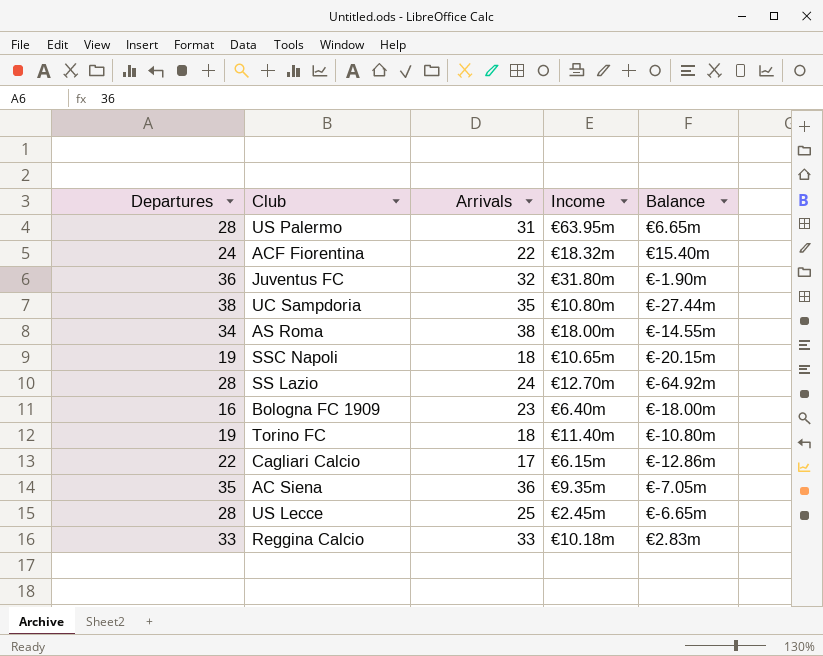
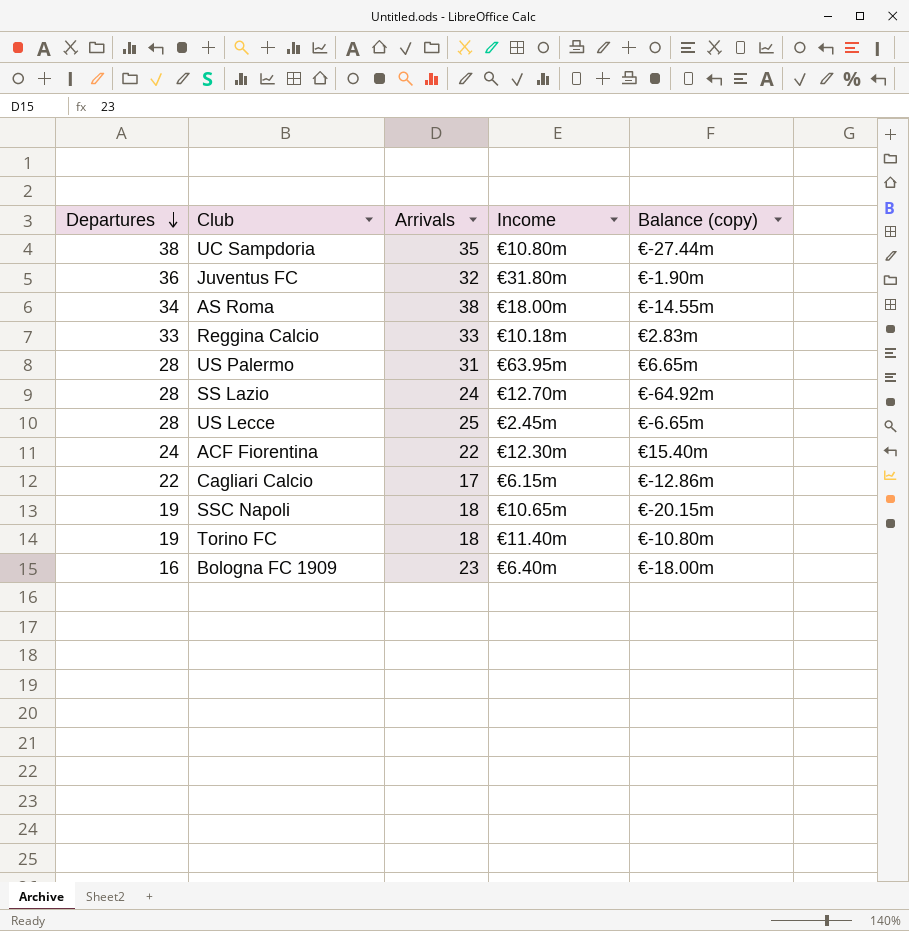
row order: none -> Departures descending
column name: Balance -> Balance (copy)
row AC Siena: 35 | 36 | €9.35m | €-7.05m -> none
ACF Fiorentina | Income: €18.32m -> €12.30m

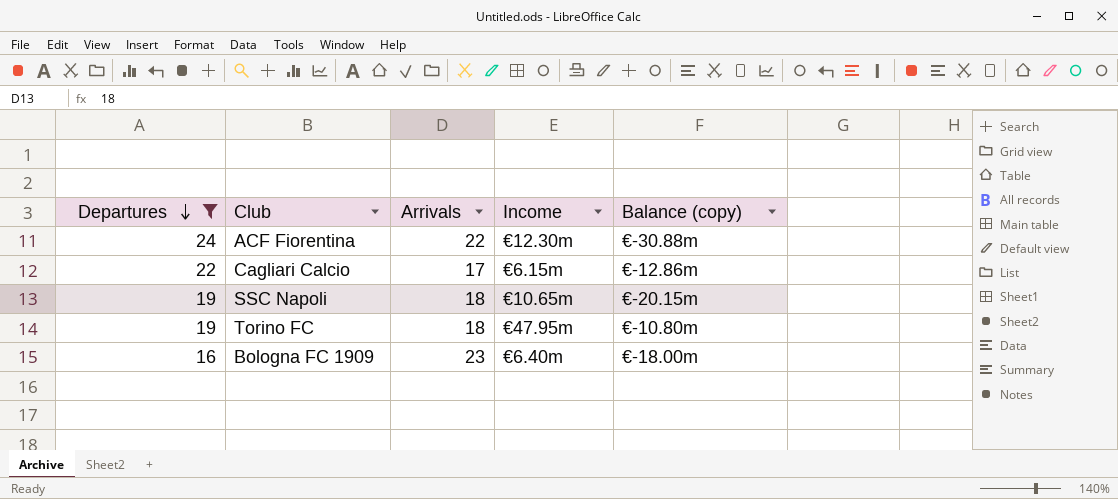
filter: none -> Departures <= 24
ACF Fiorentina | Balance (copy): €15.40m -> €-30.88m
Torino FC | Income: €11.40m -> €47.95m

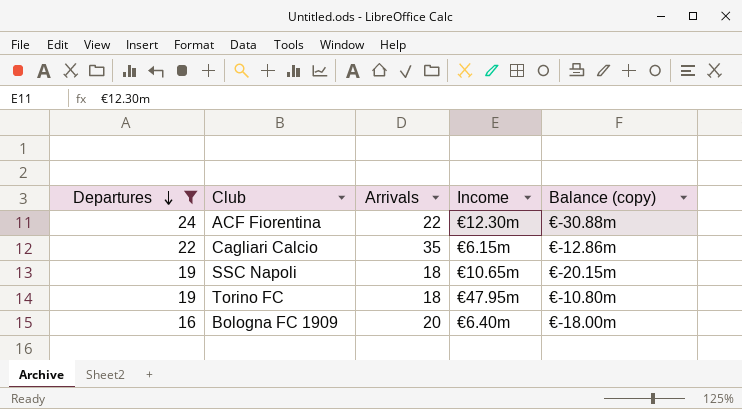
Cagliari Calcio | Arrivals: 17 -> 35
Bologna FC 1909 | Arrivals: 23 -> 20

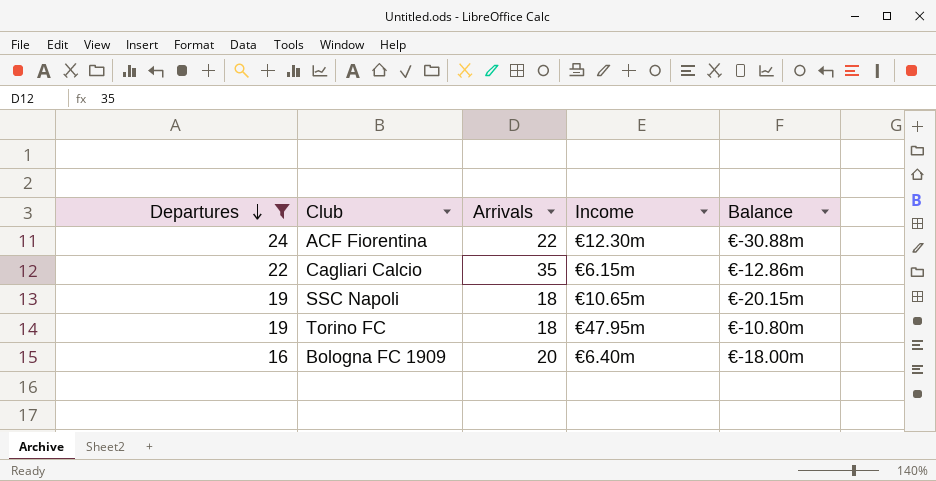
column name: Balance (copy) -> Balance

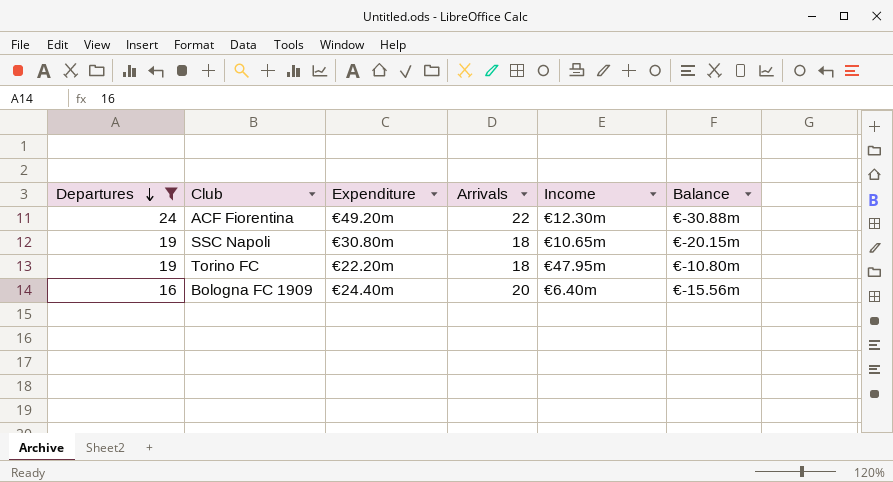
column Expenditure | position: none -> 3
row Cagliari Calcio: 22 | 35 | €6.15m | €-12.86m -> none
Bologna FC 1909 | Balance: €-18.00m -> €-15.56m

